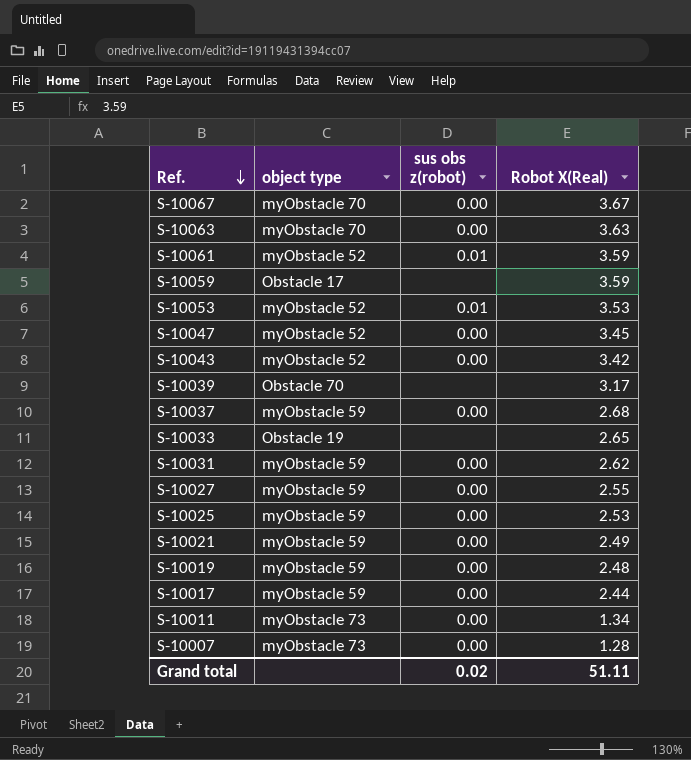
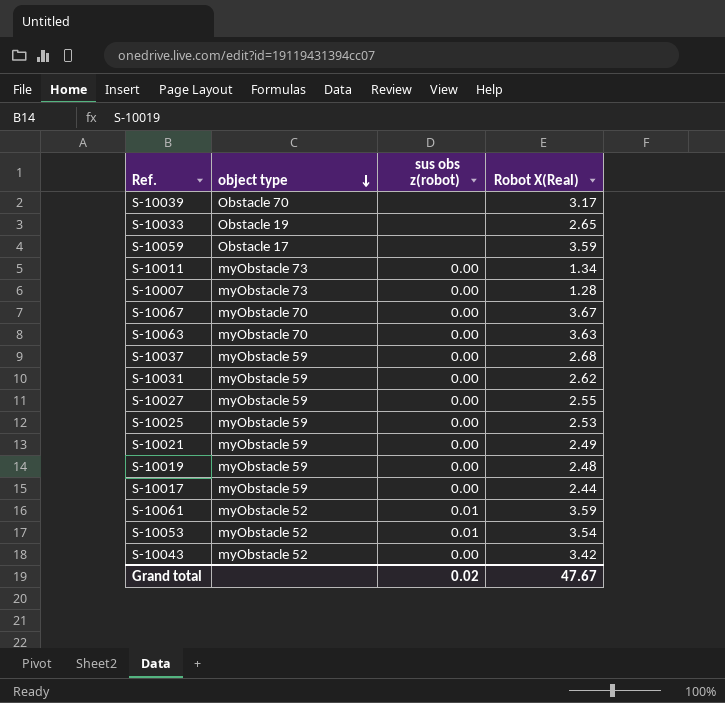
row order: Ref. descending -> object type descending
row S-10047: myObstacle 52 | 0.00 | 3.45 -> none
S-10053 | Robot X(Real): 3.53 -> 3.54
Grand total | Robot X(Real): 51.11 -> 47.67

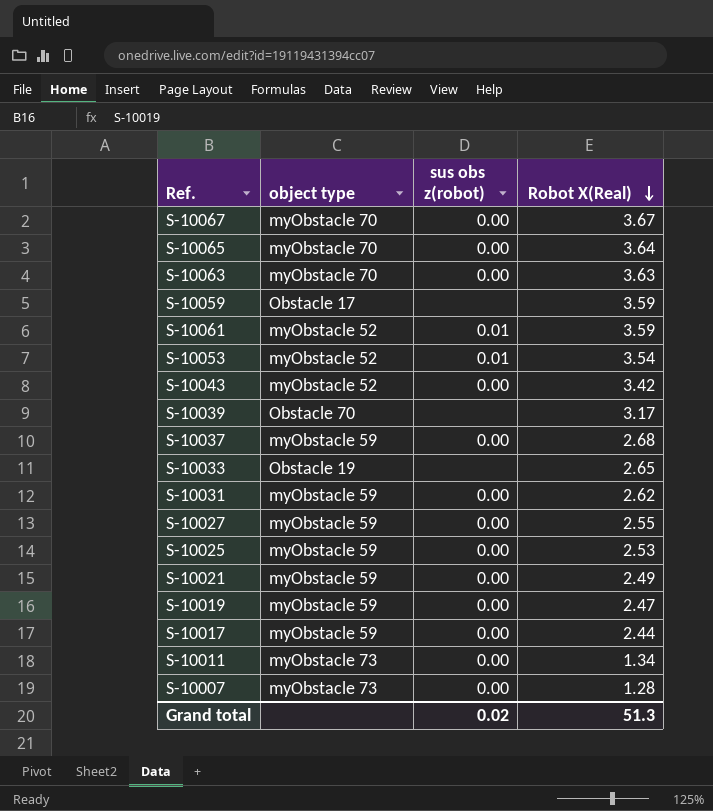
row order: object type descending -> Robot X(Real) descending
row S-10065: none -> myObstacle 70 | 0.00 | 3.64
S-10019 | Robot X(Real): 2.48 -> 2.47
Grand total | Robot X(Real): 47.67 -> 51.3

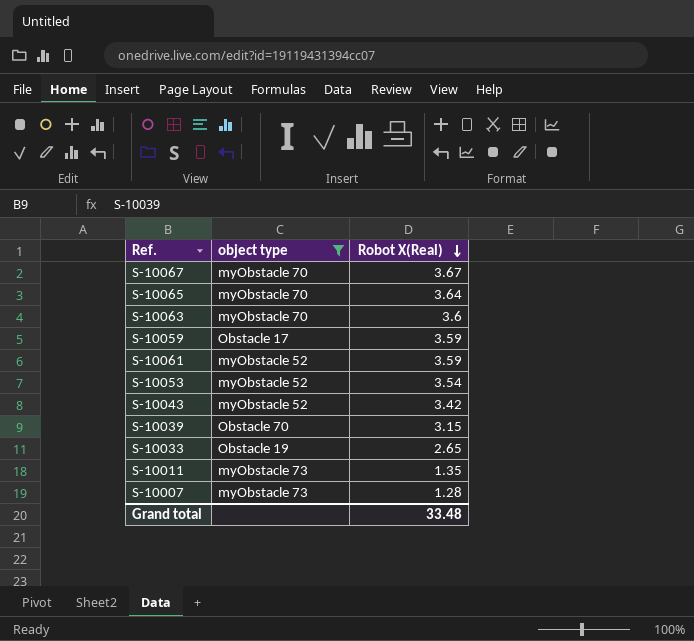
filter: none -> object type != myObstacle 59
column sus obs z(robot) | position: 3 -> none
S-10063 | Robot X(Real): 3.63 -> 3.6
S-10039 | Robot X(Real): 3.17 -> 3.15
S-10011 | Robot X(Real): 1.34 -> 1.35
Grand total | Robot X(Real): 51.3 -> 33.48

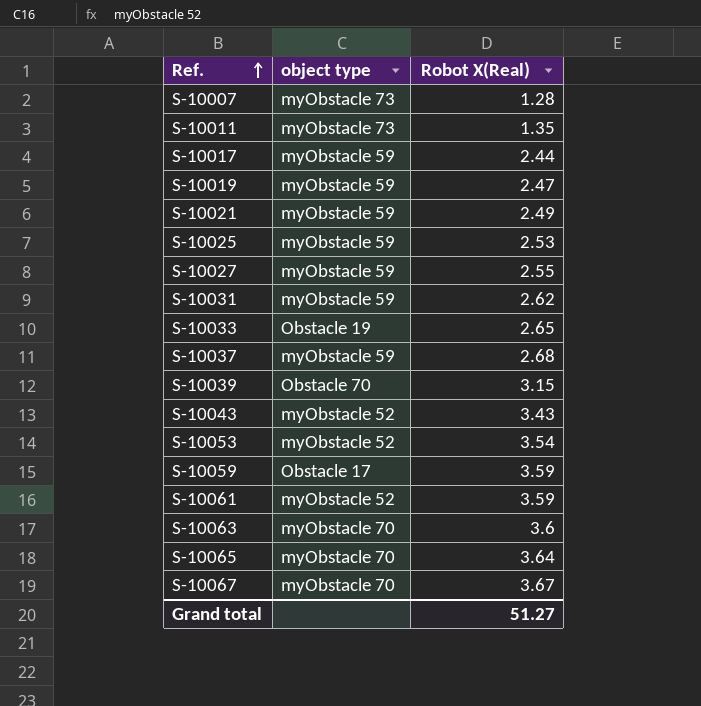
filter: object type != myObstacle 59 -> none
row order: Robot X(Real) descending -> Ref. ascending
S-10043 | Robot X(Real): 3.42 -> 3.43
Grand total | Robot X(Real): 33.48 -> 51.27

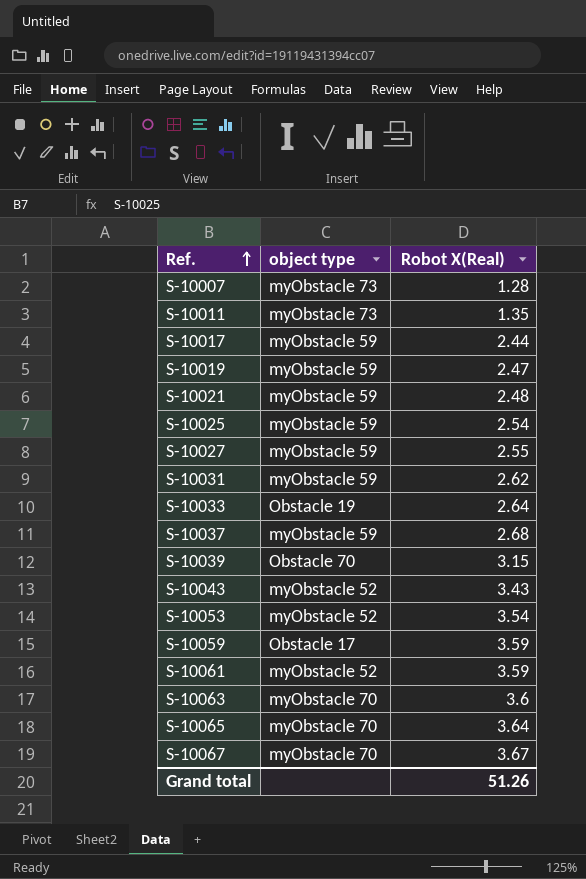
S-10021 | Robot X(Real): 2.49 -> 2.48
S-10025 | Robot X(Real): 2.53 -> 2.54
S-10033 | Robot X(Real): 2.65 -> 2.64
Grand total | Robot X(Real): 51.27 -> 51.26

